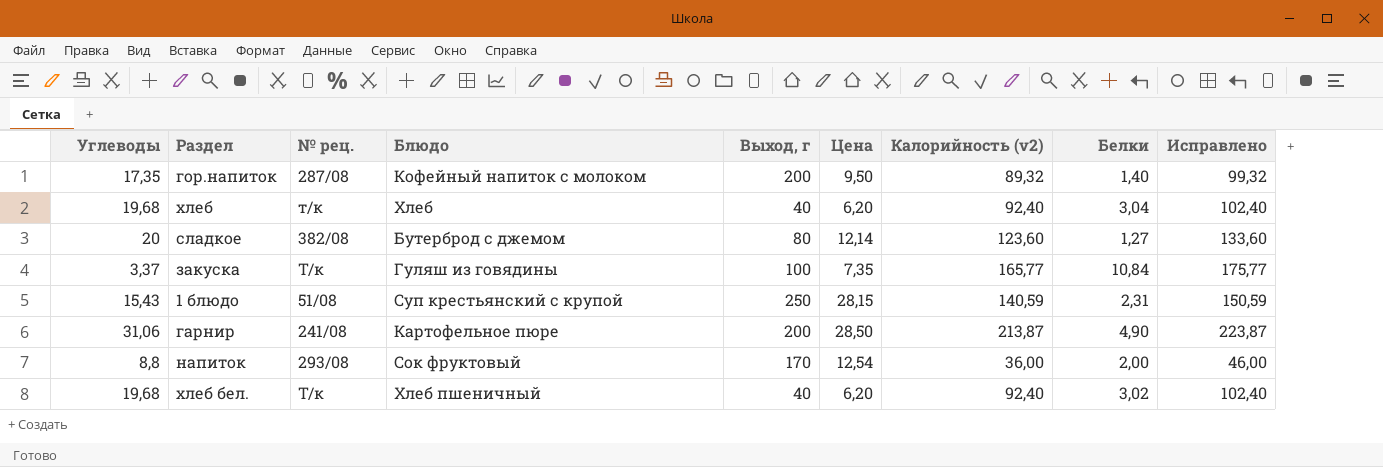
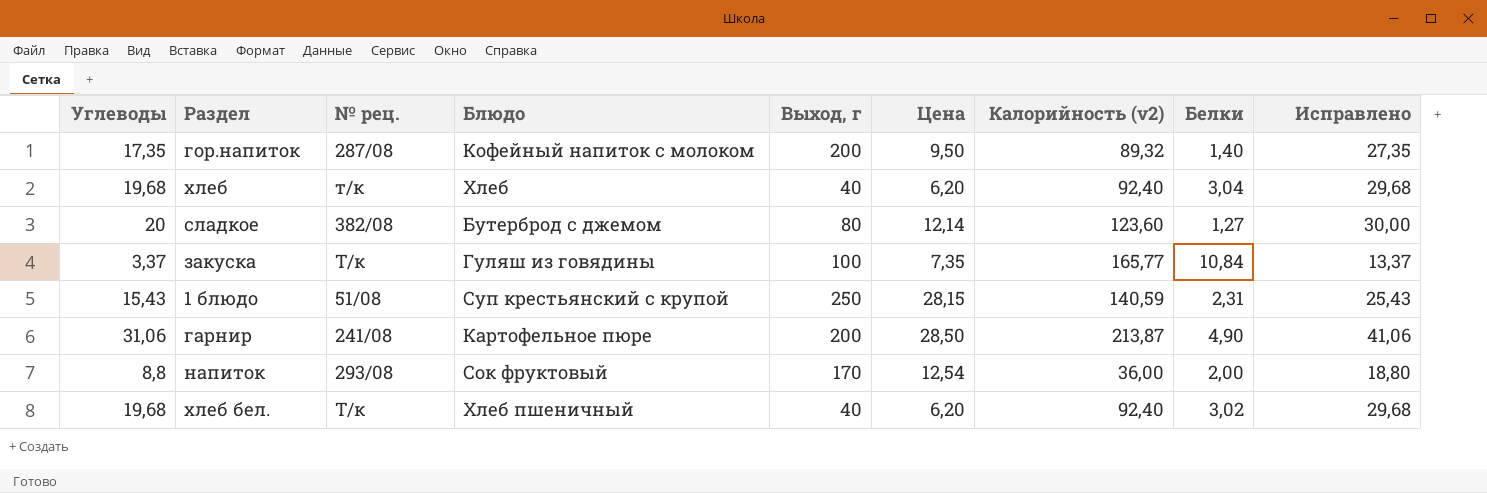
column Исправлено | formula: [Калорийность (v2)] + 10 -> [Углеводы] + 10

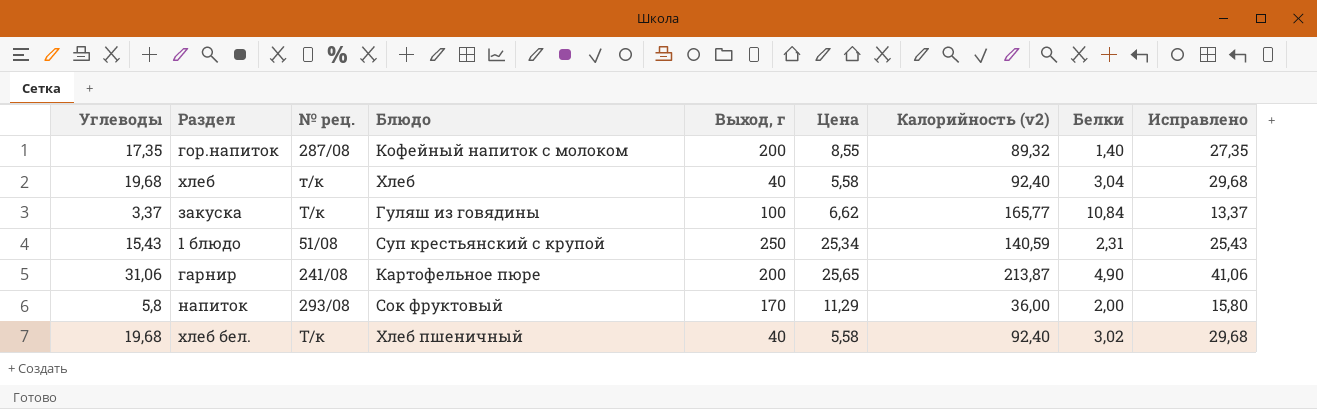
row сладкое: 20 | 382/08 | Бутерброд с джемом | 80 | 12,14 | 123,60 | 1,27 | 30,00 -> none
гор.напиток | Цена: 9,50 -> 8,55
хлеб | Цена: 6,20 -> 5,58
закуска | Цена: 7,35 -> 6,62
1 блюдо | Цена: 28,15 -> 25,34
гарнир | Цена: 28,50 -> 25,65
напиток | Углеводы: 8,8 -> 5,8
напиток | Цена: 12,54 -> 11,29
напиток | Исправлено: 18,80 -> 15,80
хлеб бел. | Цена: 6,20 -> 5,58

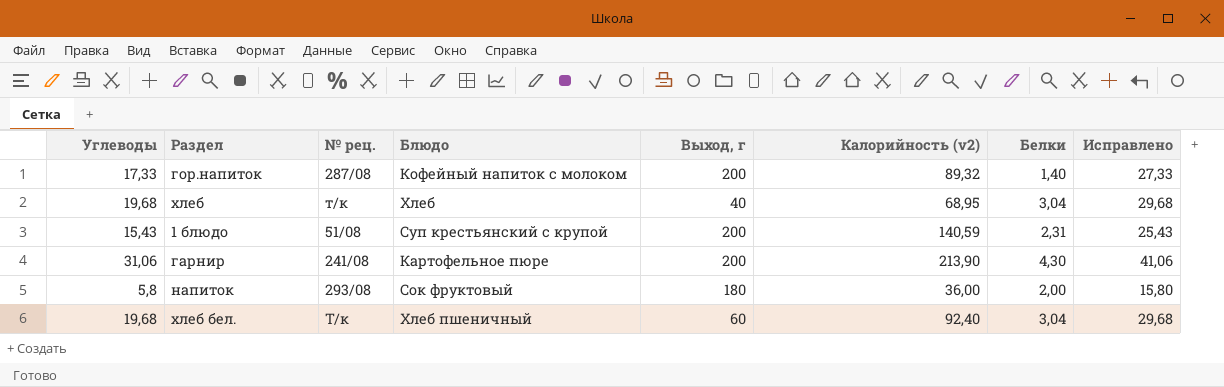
column Цена | position: 6 -> none
row закуска: 3,37 | Т/к | Гуляш из говядины | 100 | 6,62 | 165,77 | 10,84 | 13,37 -> none
гор.напиток | Углеводы: 17,35 -> 17,33
гор.напиток | Исправлено: 27,35 -> 27,33
хлеб | Калорийность (v2): 92,40 -> 68,95
1 блюдо | Выход, г: 250 -> 200
гарнир | Калорийность (v2): 213,87 -> 213,90
гарнир | Белки: 4,90 -> 4,30
напиток | Выход, г: 170 -> 180
хлеб бел. | Выход, г: 40 -> 60
хлеб бел. | Белки: 3,02 -> 3,04

